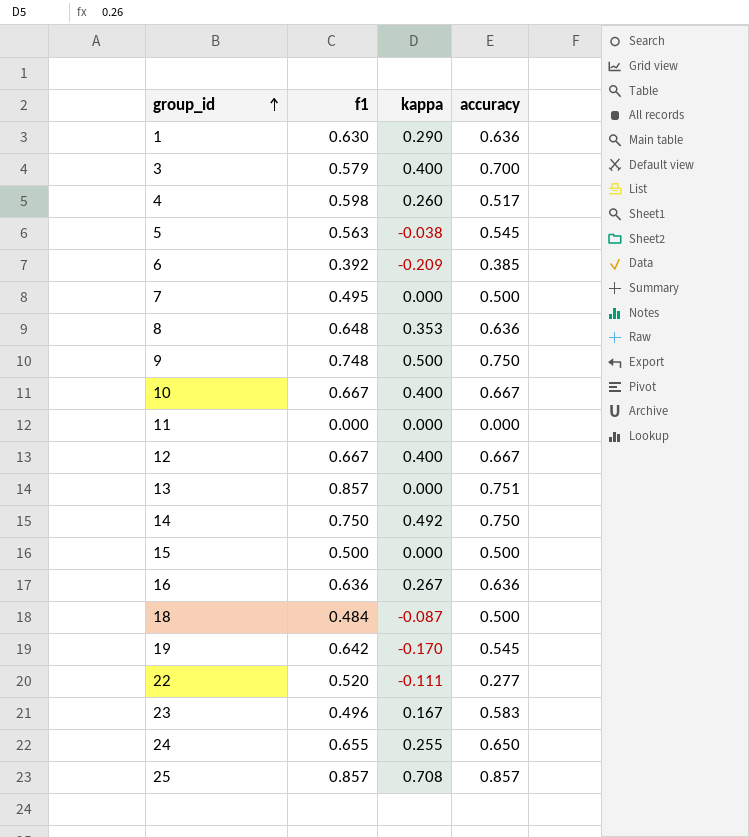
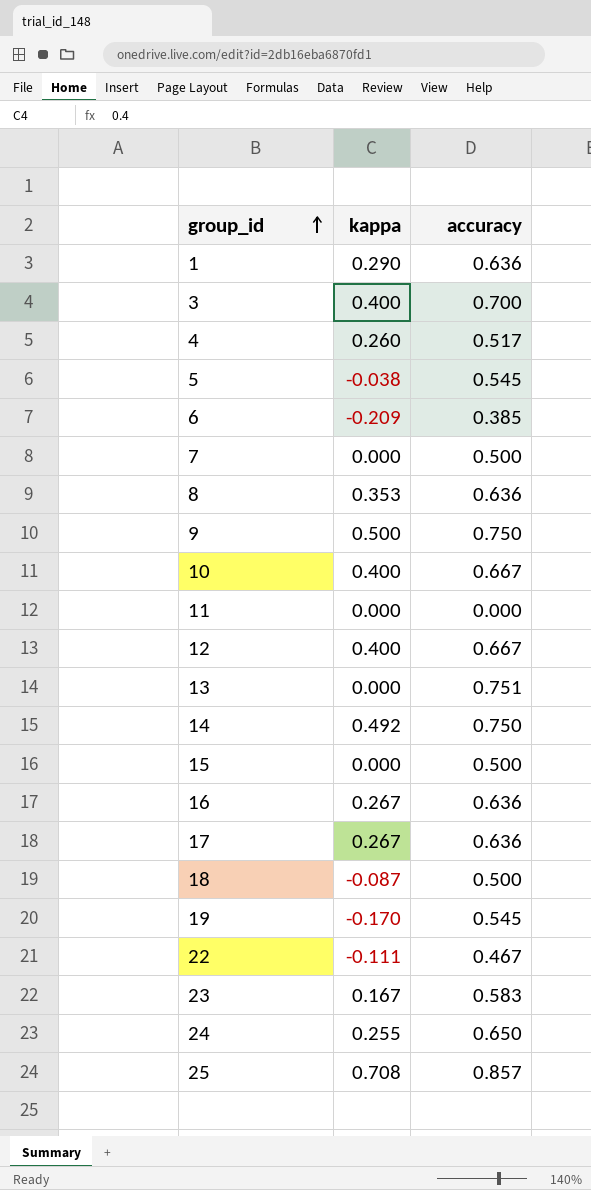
column f1 | position: 2 -> none
row 17: none -> 0.267 | 0.636
22 | accuracy: 0.277 -> 0.467

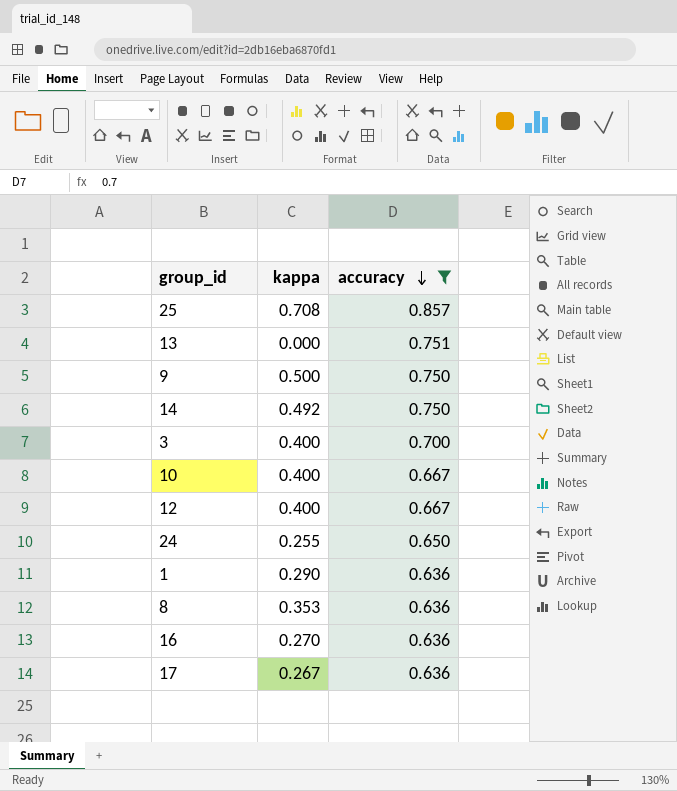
filter: none -> accuracy >= 0.636
row order: group_id ascending -> accuracy descending
16 | kappa: 0.267 -> 0.270

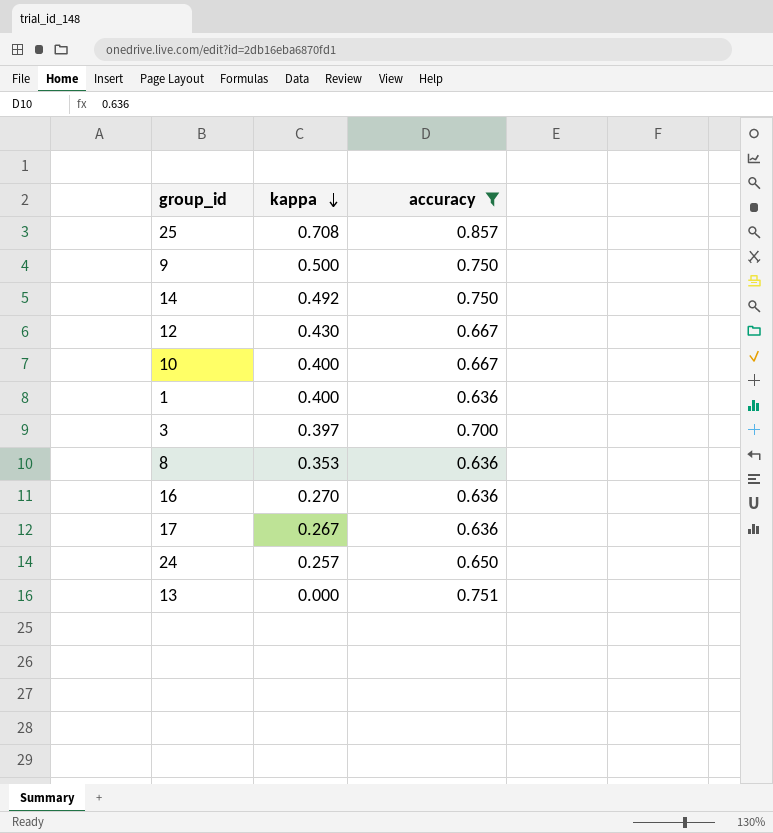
row order: accuracy descending -> kappa descending
12 | kappa: 0.400 -> 0.430
1 | kappa: 0.290 -> 0.400
3 | kappa: 0.400 -> 0.397
24 | kappa: 0.255 -> 0.257

